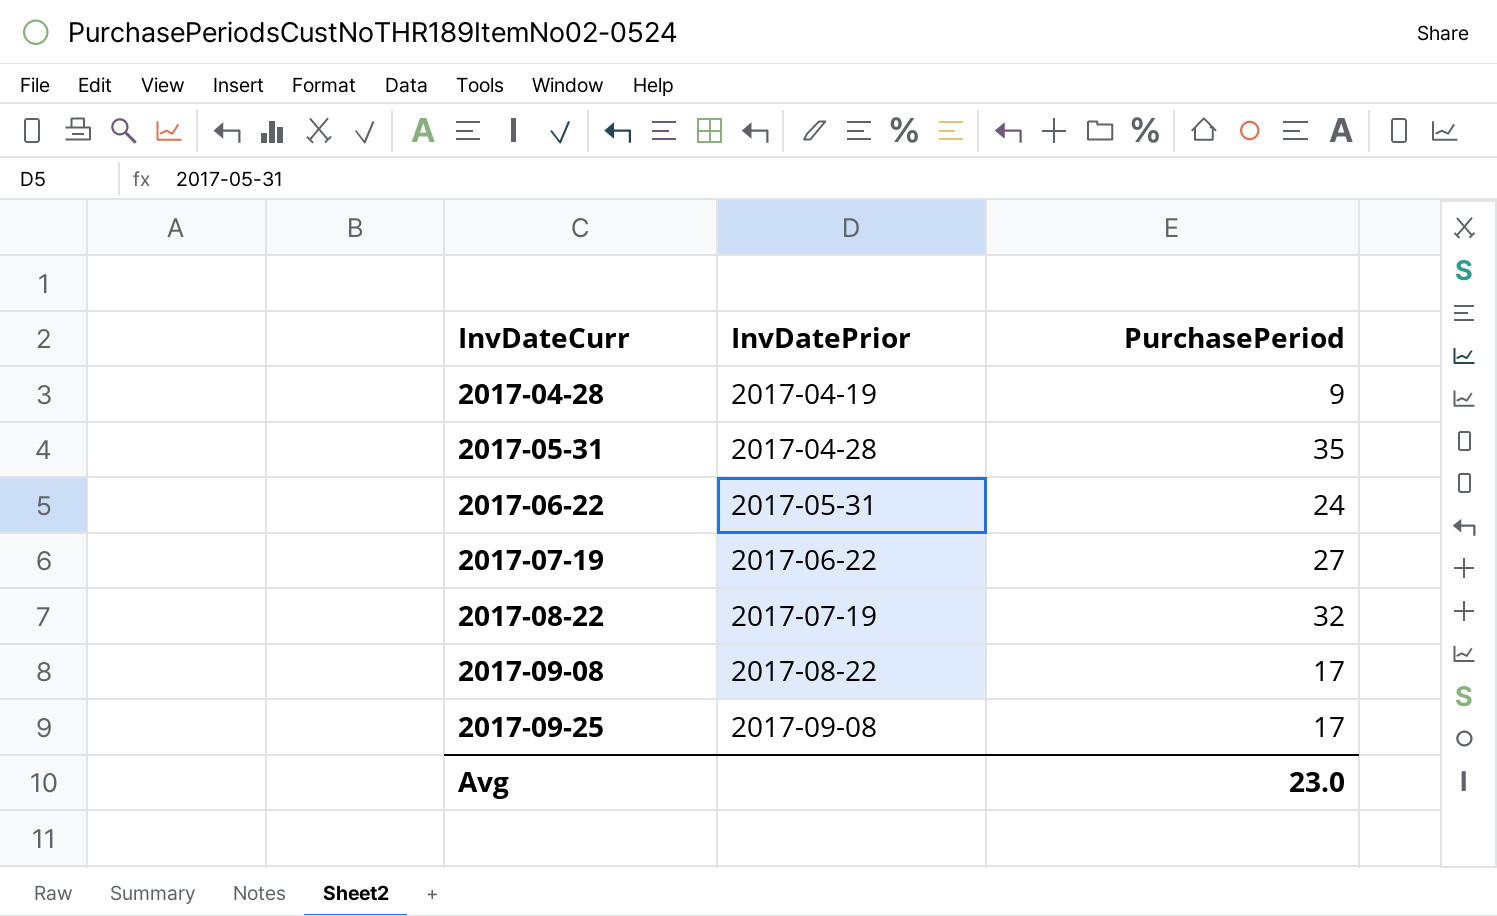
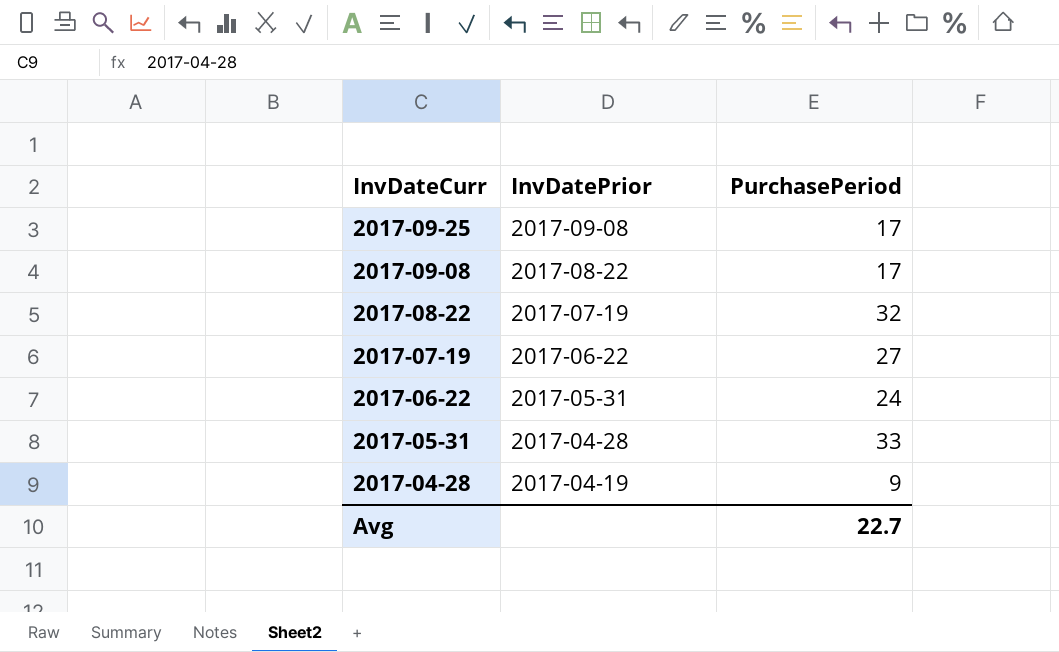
row order: InvDateCurr ascending -> InvDateCurr descending
2017-05-31 | PurchasePeriod: 35 -> 33
Avg | PurchasePeriod: 23.0 -> 22.7

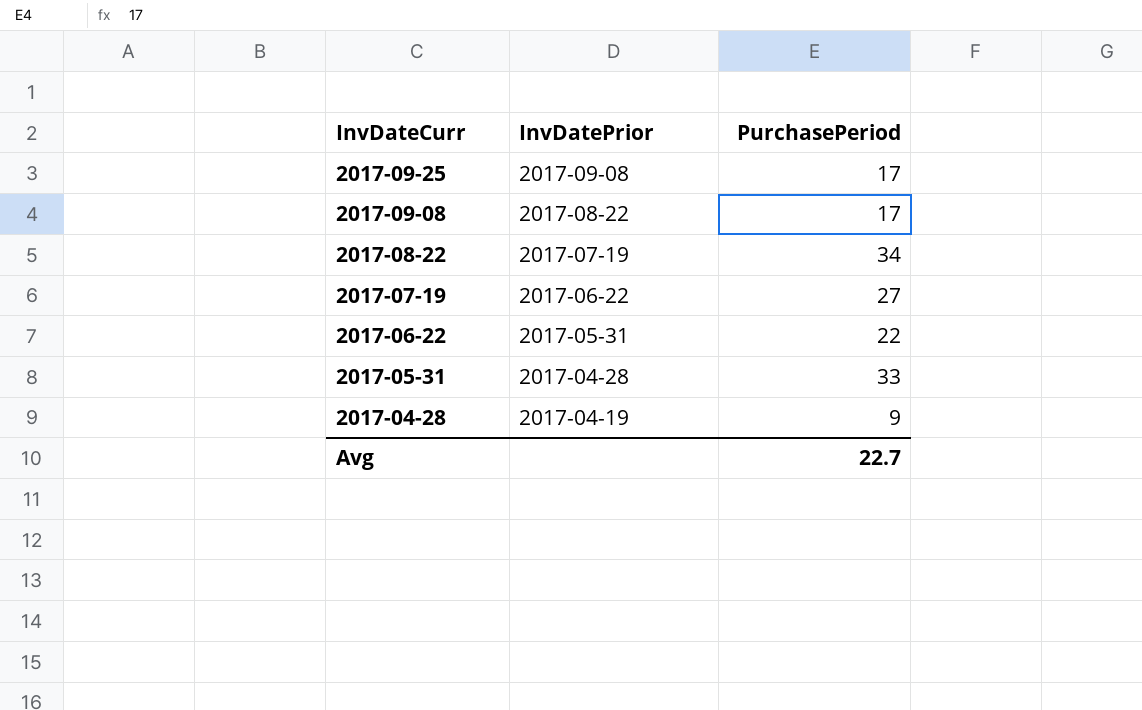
2017-08-22 | PurchasePeriod: 32 -> 34
2017-06-22 | PurchasePeriod: 24 -> 22

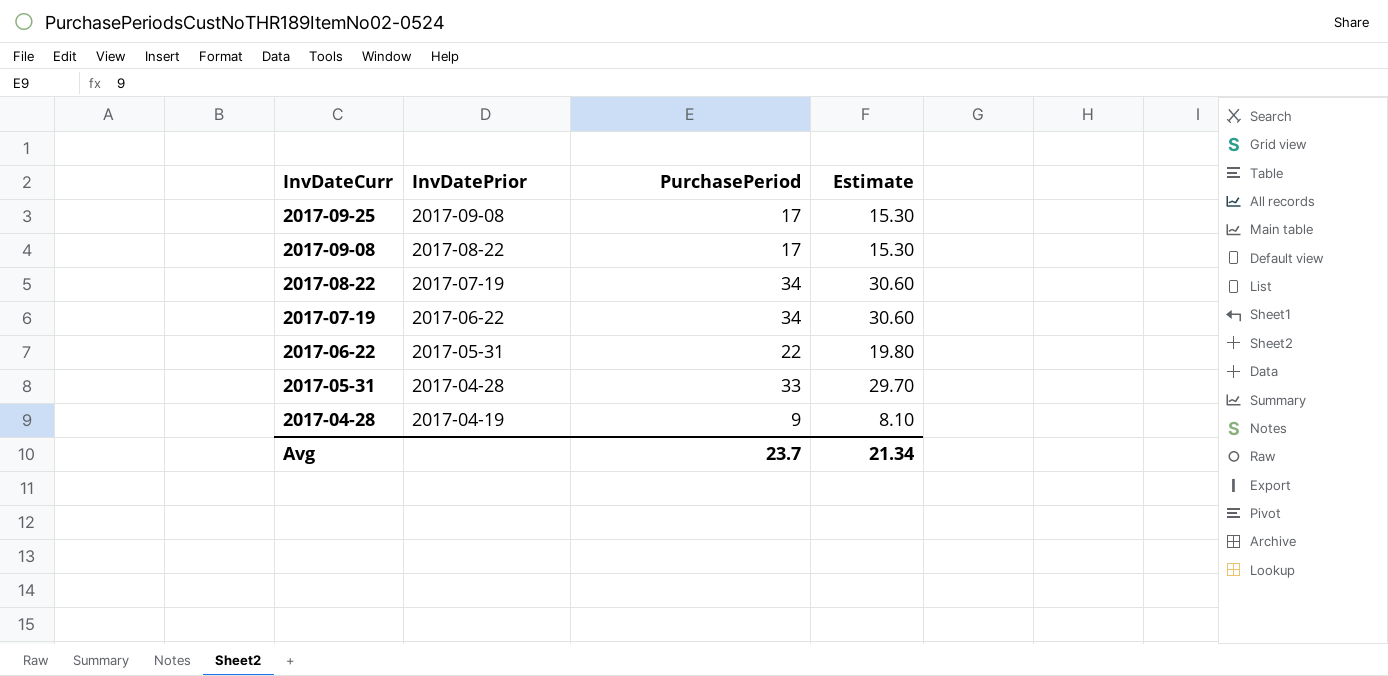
column Estimate | formula: none -> [PurchasePeriod] * 0.9
2017-07-19 | PurchasePeriod: 27 -> 34
Avg | PurchasePeriod: 22.7 -> 23.7

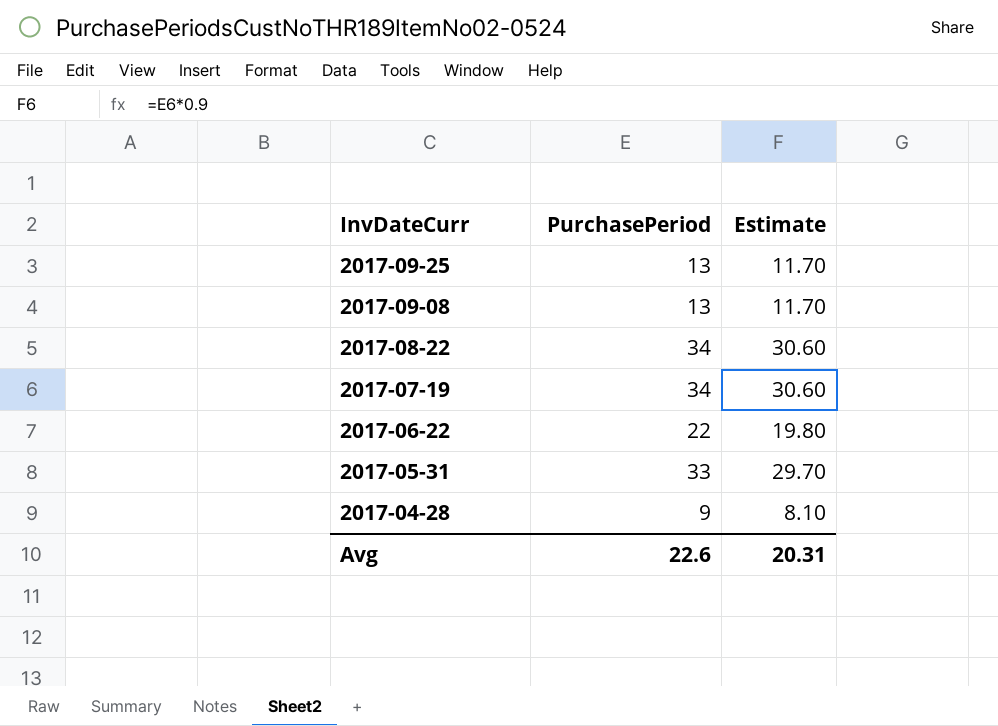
column InvDatePrior | position: 2 -> none
2017-09-25 | PurchasePeriod: 17 -> 13
2017-09-25 | Estimate: 15.30 -> 11.70
2017-09-08 | PurchasePeriod: 17 -> 13
2017-09-08 | Estimate: 15.30 -> 11.70
Avg | PurchasePeriod: 23.7 -> 22.6
Avg | Estimate: 21.34 -> 20.31

